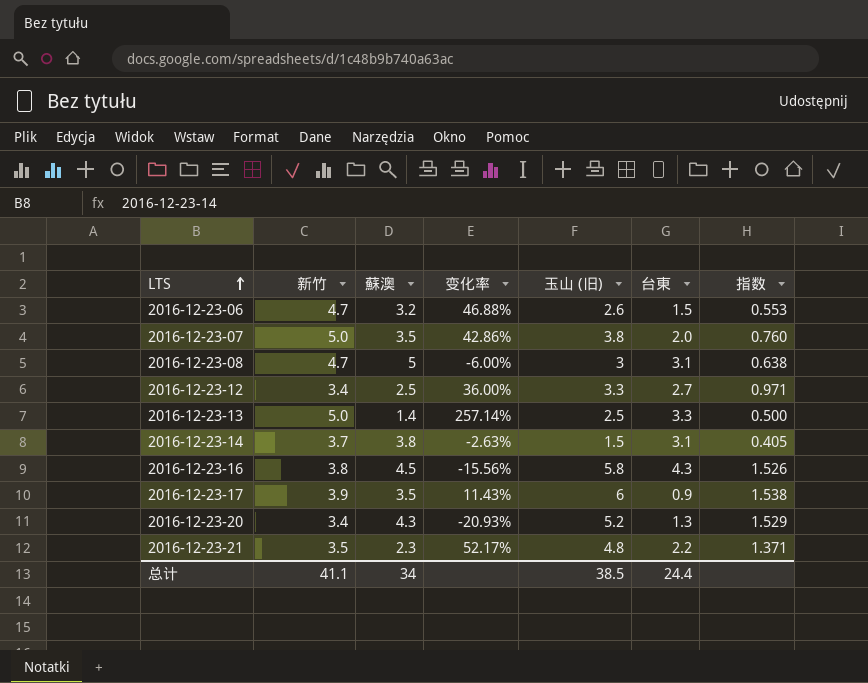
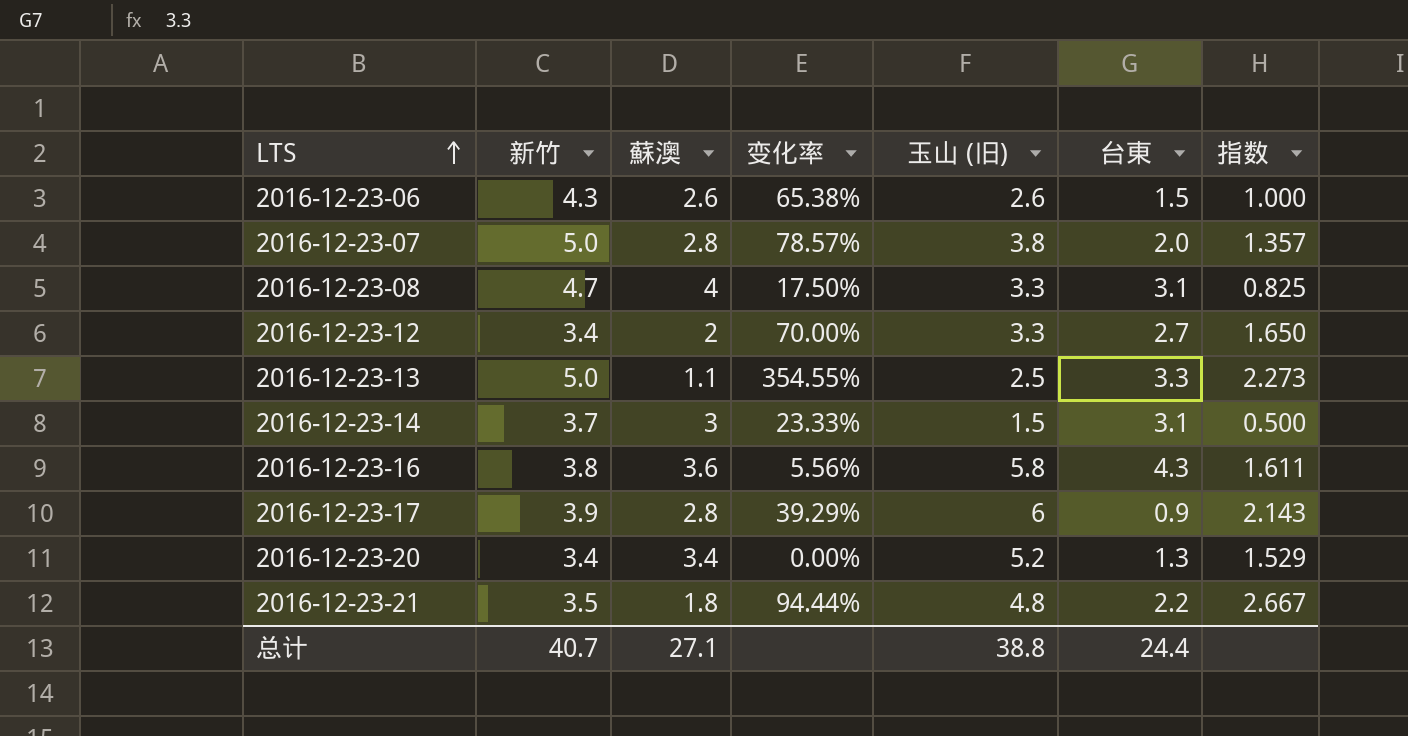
column 指数 | formula: [玉山 (旧)] / [新竹] -> [玉山 (旧)] / [蘇澳]
2016-12-23-06 | 新竹: 4.7 -> 4.3
2016-12-23-06 | 蘇澳: 3.2 -> 2.6
2016-12-23-06 | 变化率: 46.88% -> 65.38%
2016-12-23-07 | 蘇澳: 3.5 -> 2.8
2016-12-23-07 | 变化率: 42.86% -> 78.57%
2016-12-23-08 | 蘇澳: 5 -> 4
2016-12-23-08 | 变化率: -6.00% -> 17.50%
2016-12-23-08 | 玉山 (旧): 3 -> 3.3
2016-12-23-12 | 蘇澳: 2.5 -> 2
2016-12-23-12 | 变化率: 36.00% -> 70.00%
2016-12-23-13 | 蘇澳: 1.4 -> 1.1
2016-12-23-13 | 变化率: 257.14% -> 354.55%
2016-12-23-14 | 蘇澳: 3.8 -> 3
2016-12-23-14 | 变化率: -2.63% -> 23.33%
2016-12-23-16 | 蘇澳: 4.5 -> 3.6
2016-12-23-16 | 变化率: -15.56% -> 5.56%
2016-12-23-17 | 蘇澳: 3.5 -> 2.8
2016-12-23-17 | 变化率: 11.43% -> 39.29%
2016-12-23-20 | 蘇澳: 4.3 -> 3.4
2016-12-23-20 | 变化率: -20.93% -> 0.00%
2016-12-23-21 | 蘇澳: 2.3 -> 1.8
2016-12-23-21 | 变化率: 52.17% -> 94.44%
总计 | 新竹: 41.1 -> 40.7
总计 | 蘇澳: 34 -> 27.1
总计 | 玉山 (旧): 38.5 -> 38.8

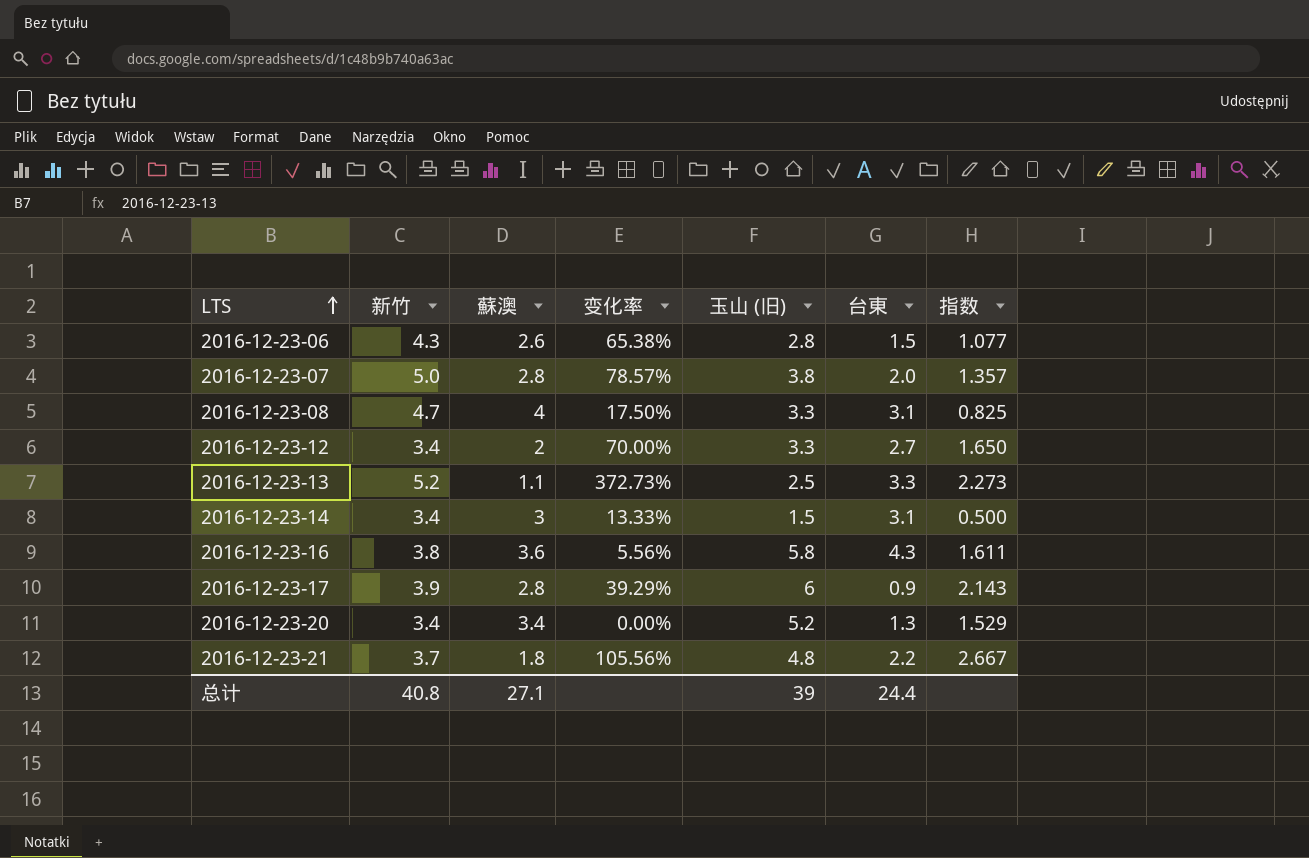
2016-12-23-06 | 玉山 (旧): 2.6 -> 2.8
2016-12-23-06 | 指数: 1.000 -> 1.077
2016-12-23-13 | 新竹: 5.0 -> 5.2
2016-12-23-13 | 变化率: 354.55% -> 372.73%
2016-12-23-14 | 新竹: 3.7 -> 3.4
2016-12-23-14 | 变化率: 23.33% -> 13.33%
2016-12-23-21 | 新竹: 3.5 -> 3.7
2016-12-23-21 | 变化率: 94.44% -> 105.56%
总计 | 新竹: 40.7 -> 40.8
总计 | 玉山 (旧): 38.8 -> 39

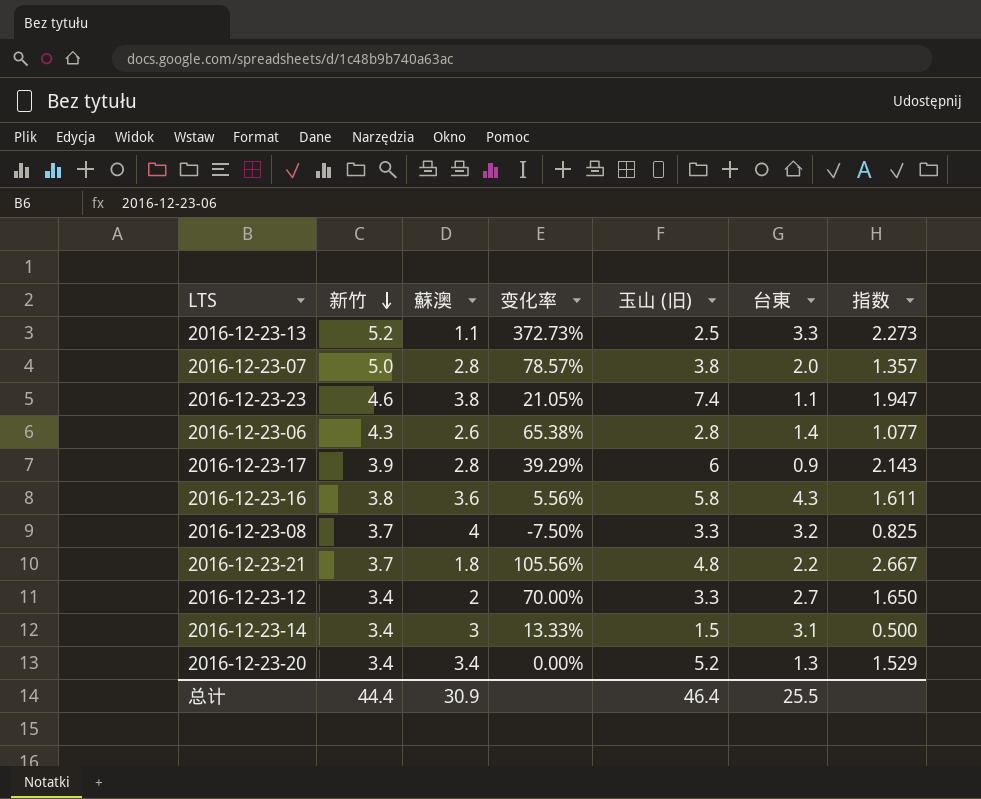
row order: LTS ascending -> 新竹 descending
row 2016-12-23-23: none -> 4.6 | 3.8 | 21.05% | 7.4 | 1.1 | 1.947
2016-12-23-06 | 台東: 1.5 -> 1.4
2016-12-23-08 | 新竹: 4.7 -> 3.7
2016-12-23-08 | 变化率: 17.50% -> -7.50%
2016-12-23-08 | 台東: 3.1 -> 3.2
总计 | 新竹: 40.8 -> 44.4
总计 | 蘇澳: 27.1 -> 30.9
总计 | 玉山 (旧): 39 -> 46.4
总计 | 台東: 24.4 -> 25.5

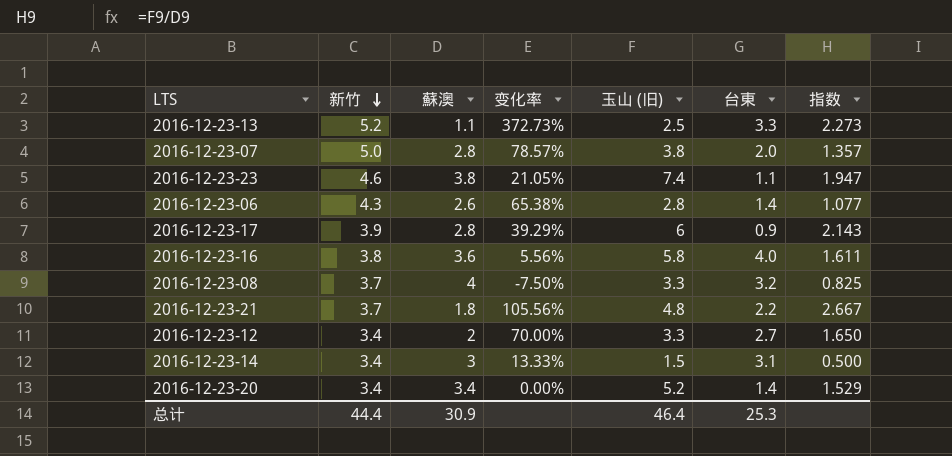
2016-12-23-16 | 台東: 4.3 -> 4.0
2016-12-23-20 | 台東: 1.3 -> 1.4
总计 | 台東: 25.5 -> 25.3

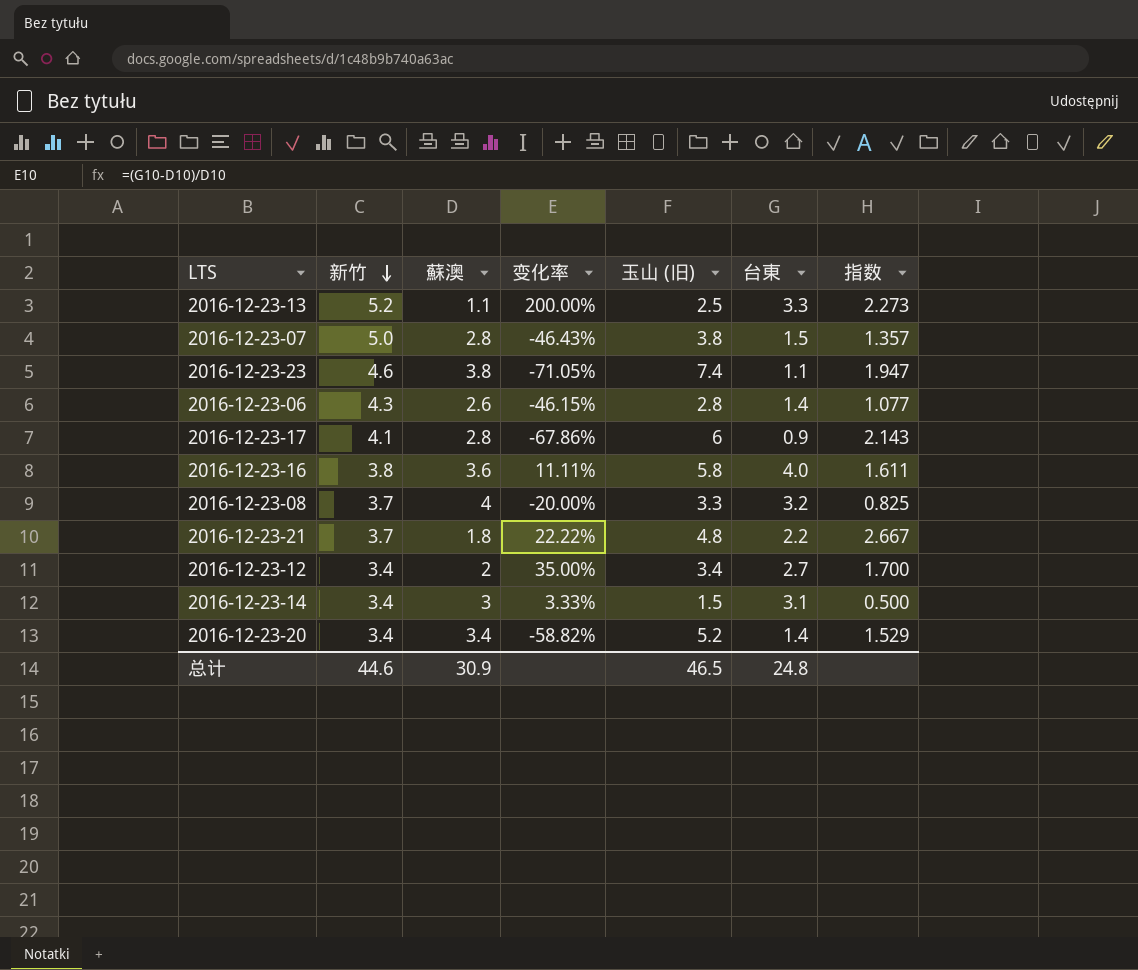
column 变化率 | formula: ([新竹] - [蘇澳]) / [蘇澳] -> ([台東] - [蘇澳]) / [蘇澳]
2016-12-23-07 | 台東: 2.0 -> 1.5
2016-12-23-17 | 新竹: 3.9 -> 4.1
2016-12-23-12 | 玉山 (旧): 3.3 -> 3.4
2016-12-23-12 | 指数: 1.650 -> 1.700
总计 | 新竹: 44.4 -> 44.6
总计 | 玉山 (旧): 46.4 -> 46.5
总计 | 台東: 25.3 -> 24.8

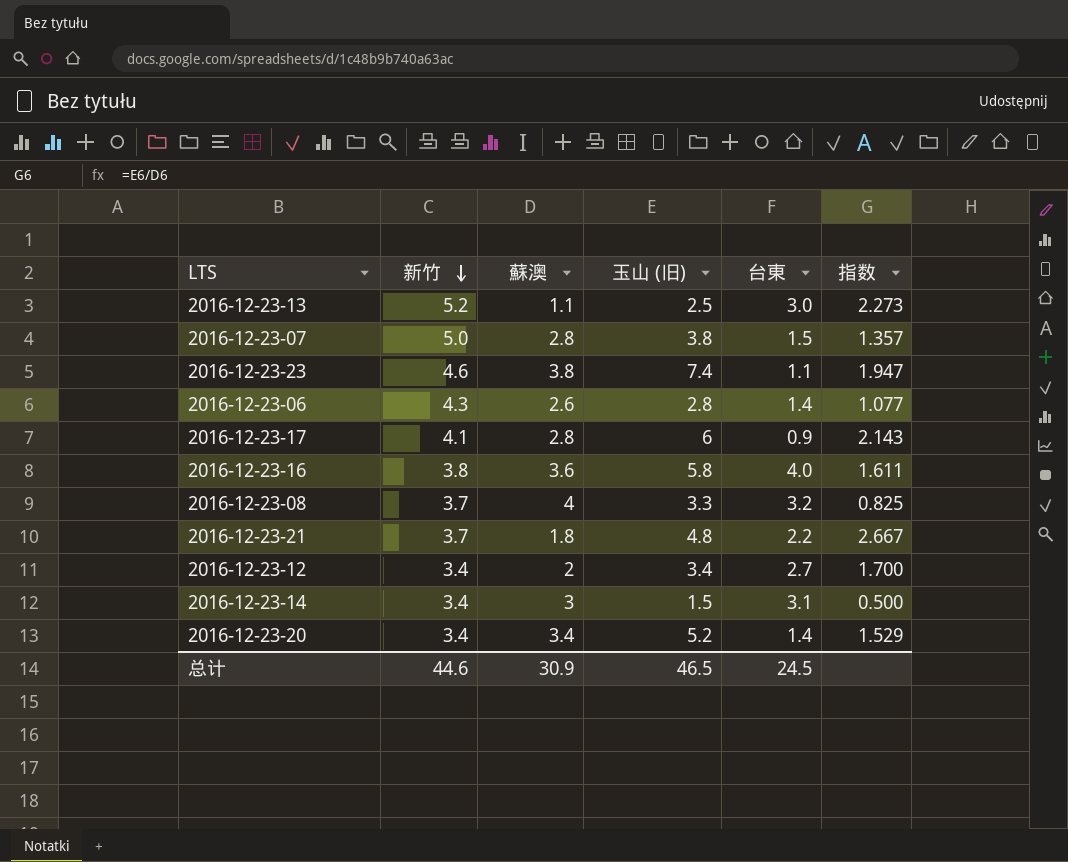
column 变化率 | formula: ([台東] - [蘇澳]) / [蘇澳] -> none
2016-12-23-13 | 台東: 3.3 -> 3.0
总计 | 台東: 24.8 -> 24.5

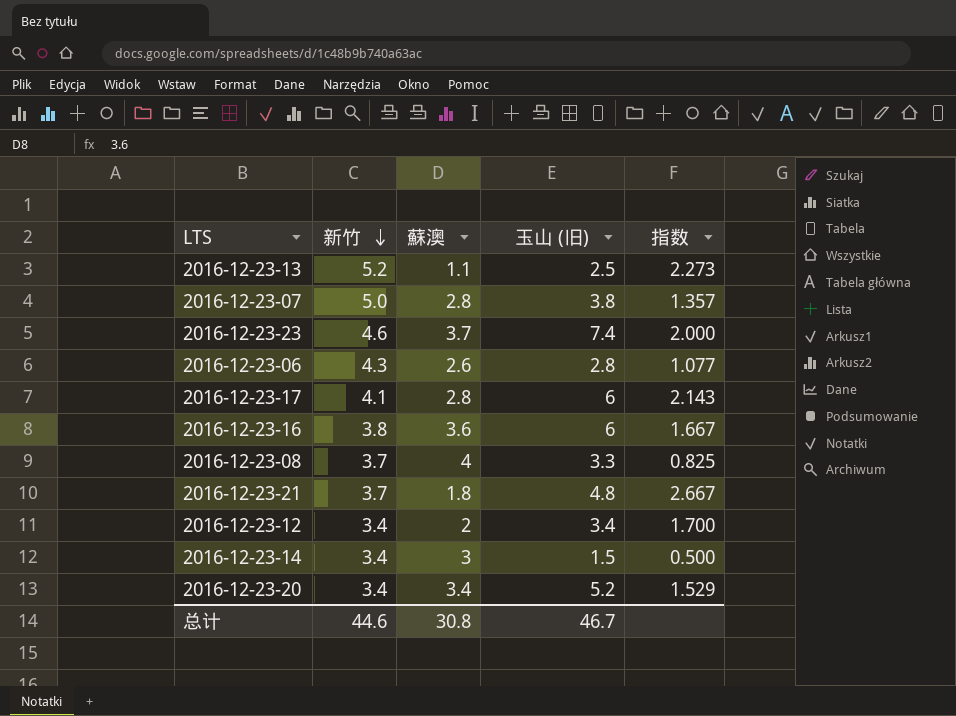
column 台東 | position: 5 -> none
2016-12-23-23 | 蘇澳: 3.8 -> 3.7
2016-12-23-23 | 指数: 1.947 -> 2.000
2016-12-23-16 | 玉山 (旧): 5.8 -> 6
2016-12-23-16 | 指数: 1.611 -> 1.667
总计 | 蘇澳: 30.9 -> 30.8
总计 | 玉山 (旧): 46.5 -> 46.7

